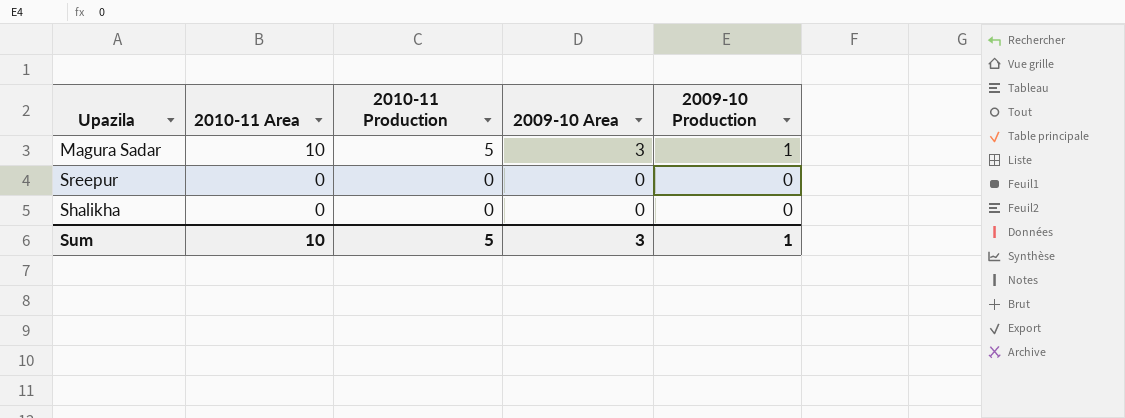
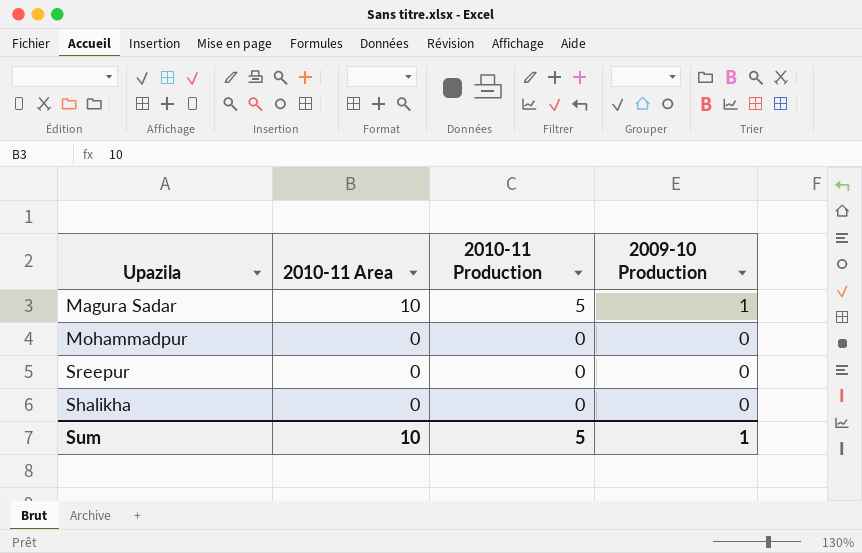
column 2009-10 Area | position: 4 -> none
row Mohammadpur: none -> 0 | 0 | 0

